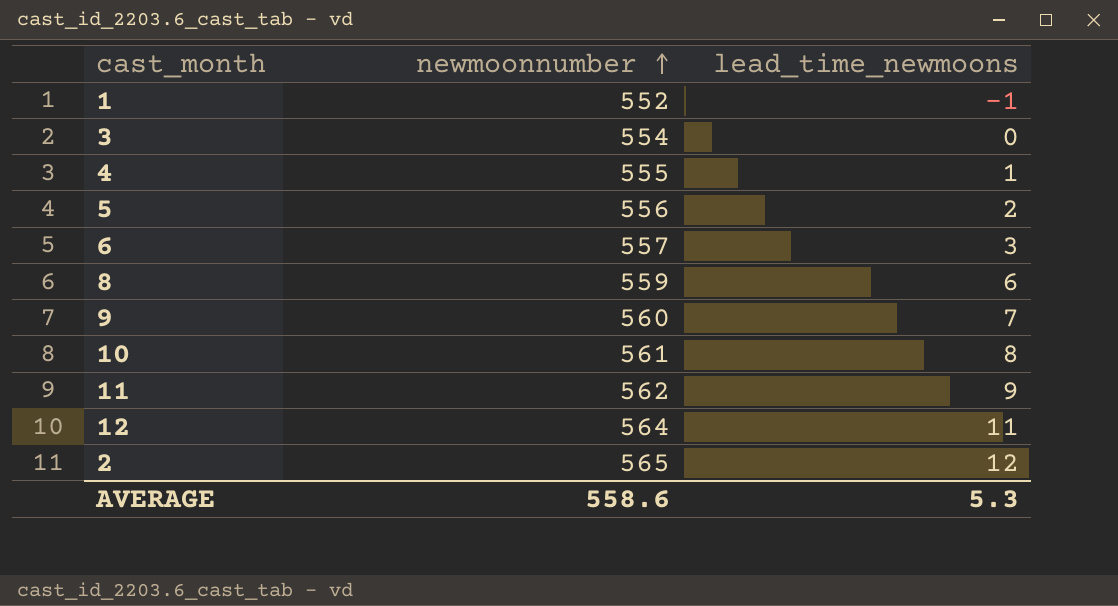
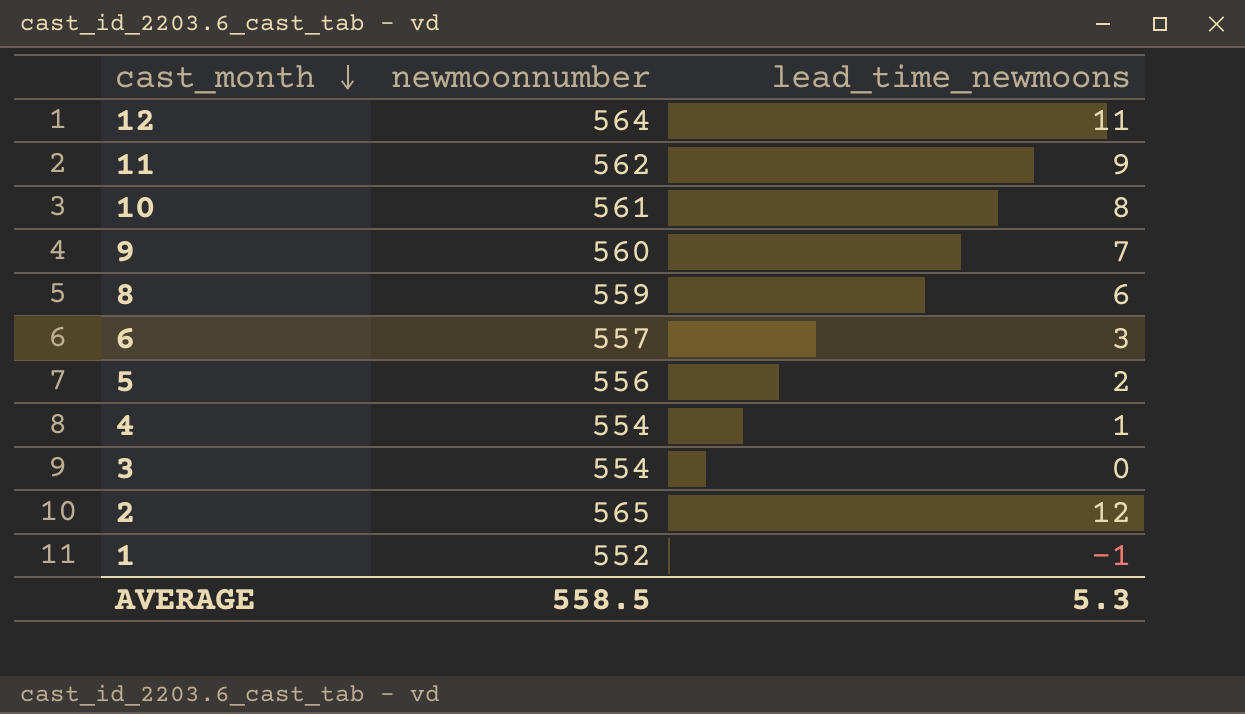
row order: newmoonnumber ascending -> cast_month descending
4 | newmoonnumber: 555 -> 554
AVERAGE | newmoonnumber: 558.6 -> 558.5

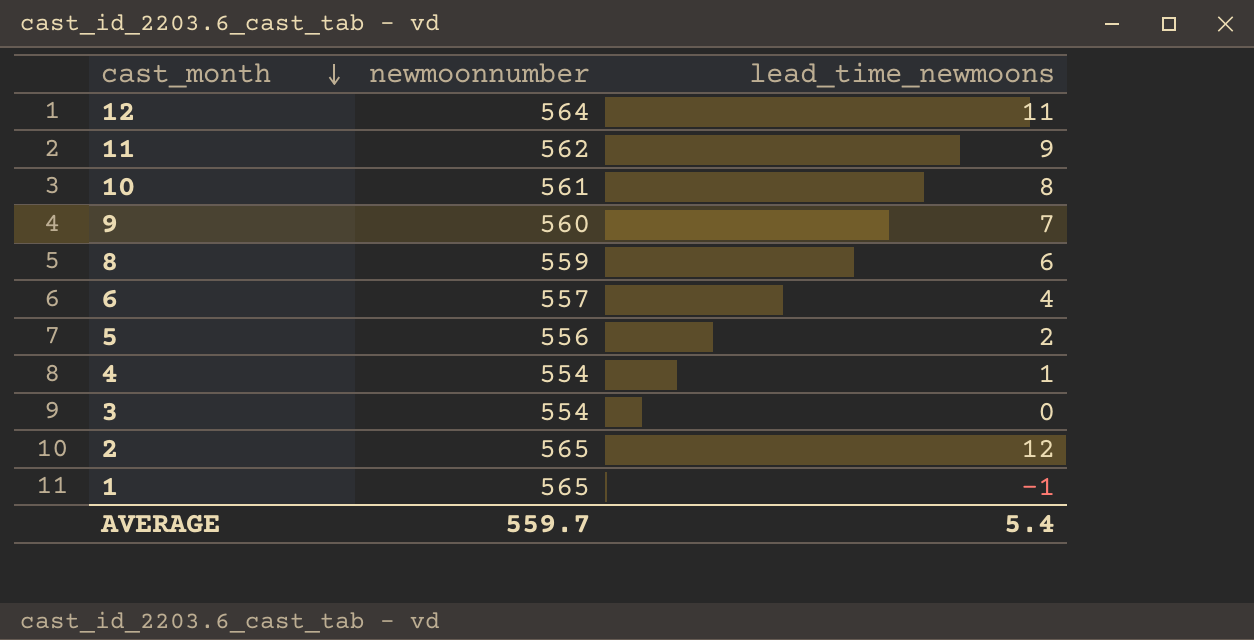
6 | lead_time_newmoons: 3 -> 4
1 | newmoonnumber: 552 -> 565
AVERAGE | newmoonnumber: 558.5 -> 559.7
AVERAGE | lead_time_newmoons: 5.3 -> 5.4

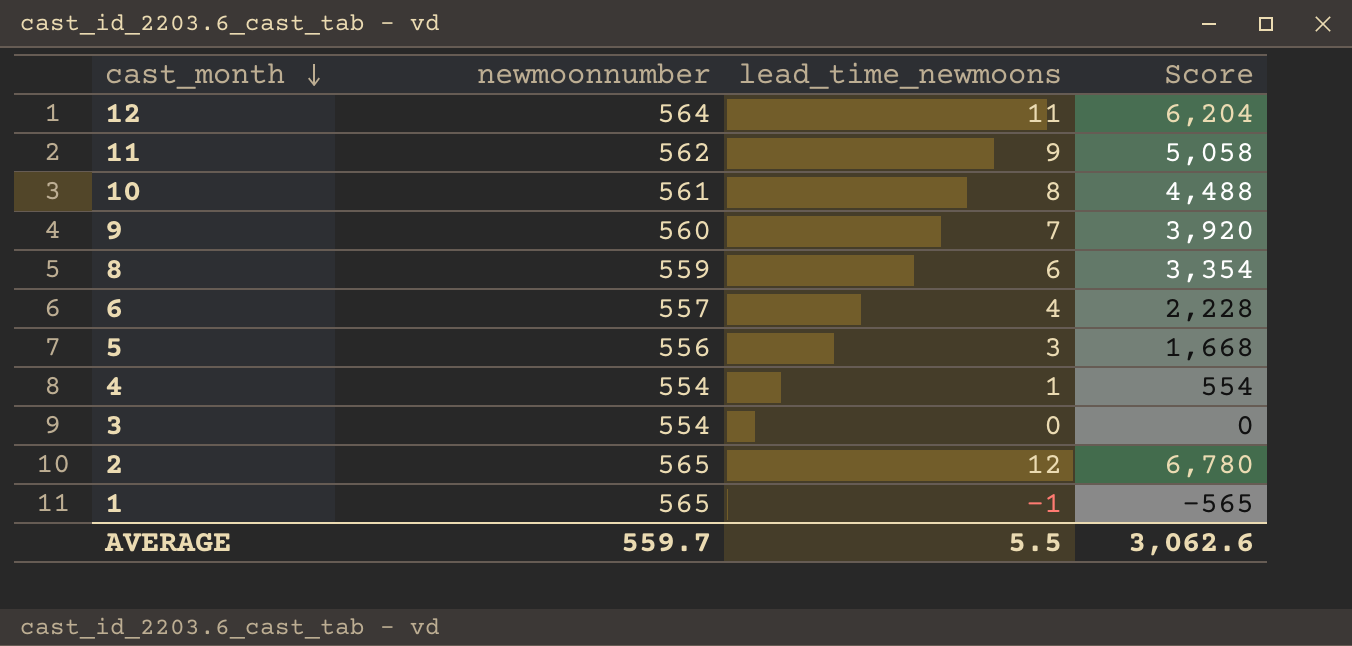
column Score | formula: none -> [newmoonnumber] * [lead_time_newmoons]
5 | lead_time_newmoons: 2 -> 3
AVERAGE | lead_time_newmoons: 5.4 -> 5.5

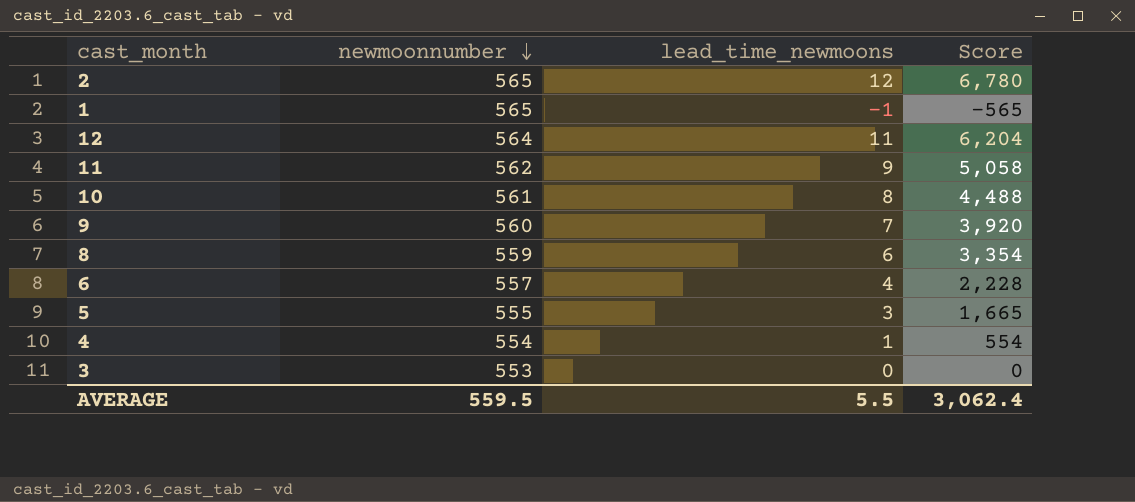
row order: cast_month descending -> newmoonnumber descending
5 | newmoonnumber: 556 -> 555
5 | Score: 1,668 -> 1,665
3 | newmoonnumber: 554 -> 553
AVERAGE | newmoonnumber: 559.7 -> 559.5
AVERAGE | Score: 3,062.6 -> 3,062.4

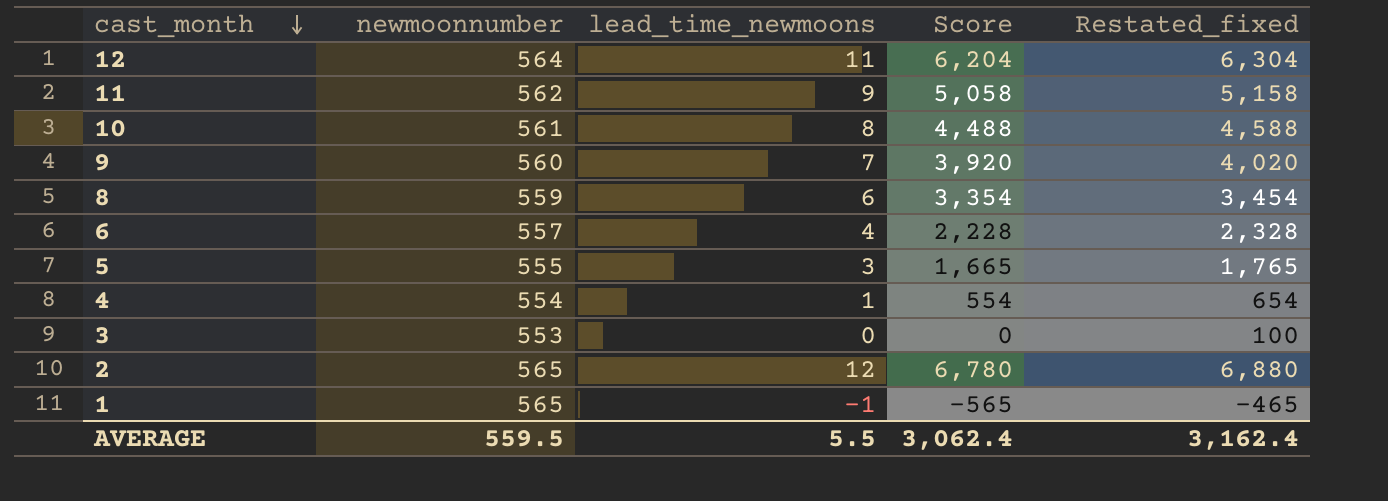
row order: newmoonnumber descending -> cast_month descending
column Restated_fixed | formula: none -> [Score] + 100

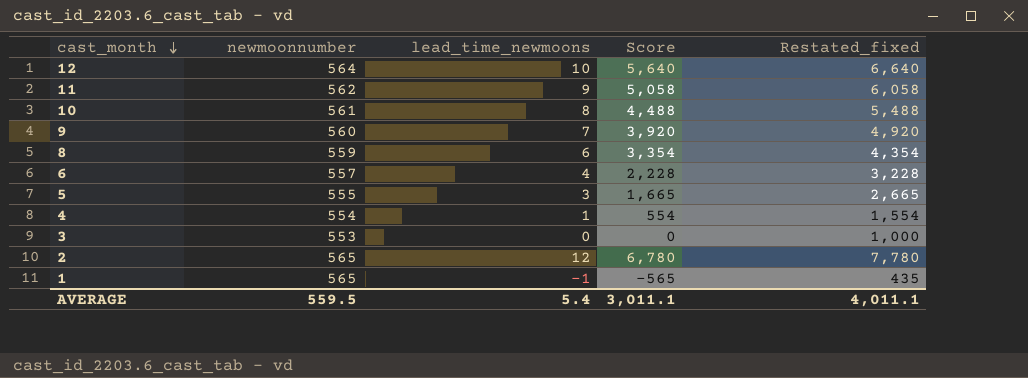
column Restated_fixed | formula: [Score] + 100 -> [Score] + 1000
12 | lead_time_newmoons: 11 -> 10
12 | Score: 6,204 -> 5,640
AVERAGE | lead_time_newmoons: 5.5 -> 5.4
AVERAGE | Score: 3,062.4 -> 3,011.1
AVERAGE | Restated_fixed: 3,162.4 -> 4,011.1

